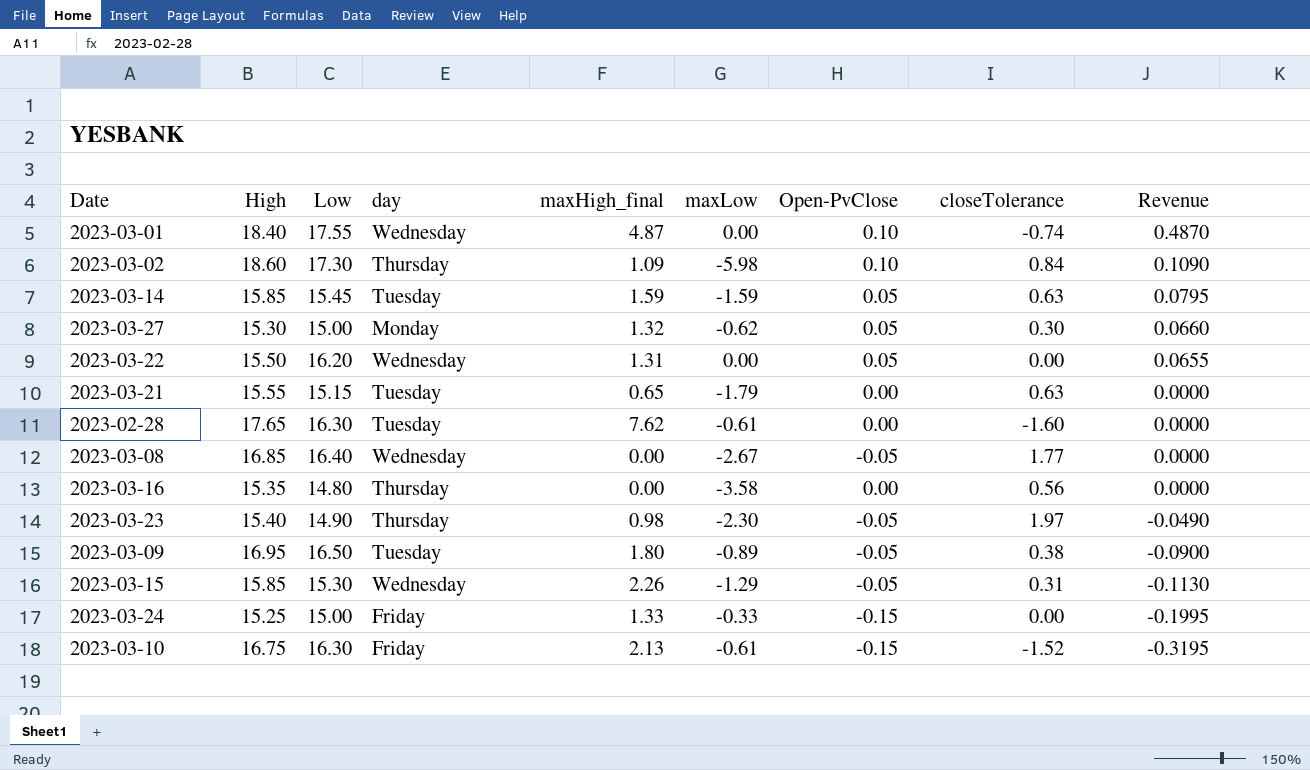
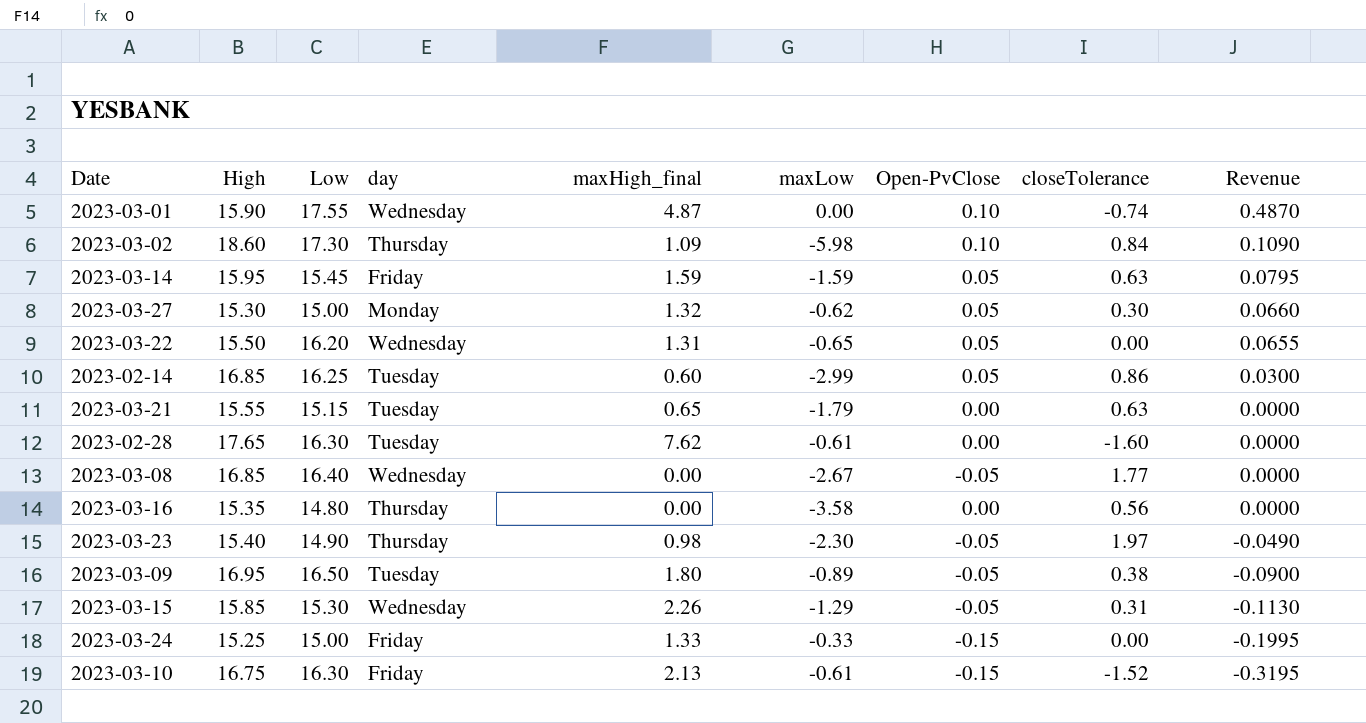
2023-03-01 | High: 18.40 -> 15.90
2023-03-14 | High: 15.85 -> 15.95
2023-03-14 | day: Tuesday -> Friday
2023-03-22 | maxLow: 0.00 -> -0.65
row 2023-02-14: none -> 16.85 | 16.25 | Tuesday | 0.60 | -2.99 | 0.05 | 0.86 | 0.0300

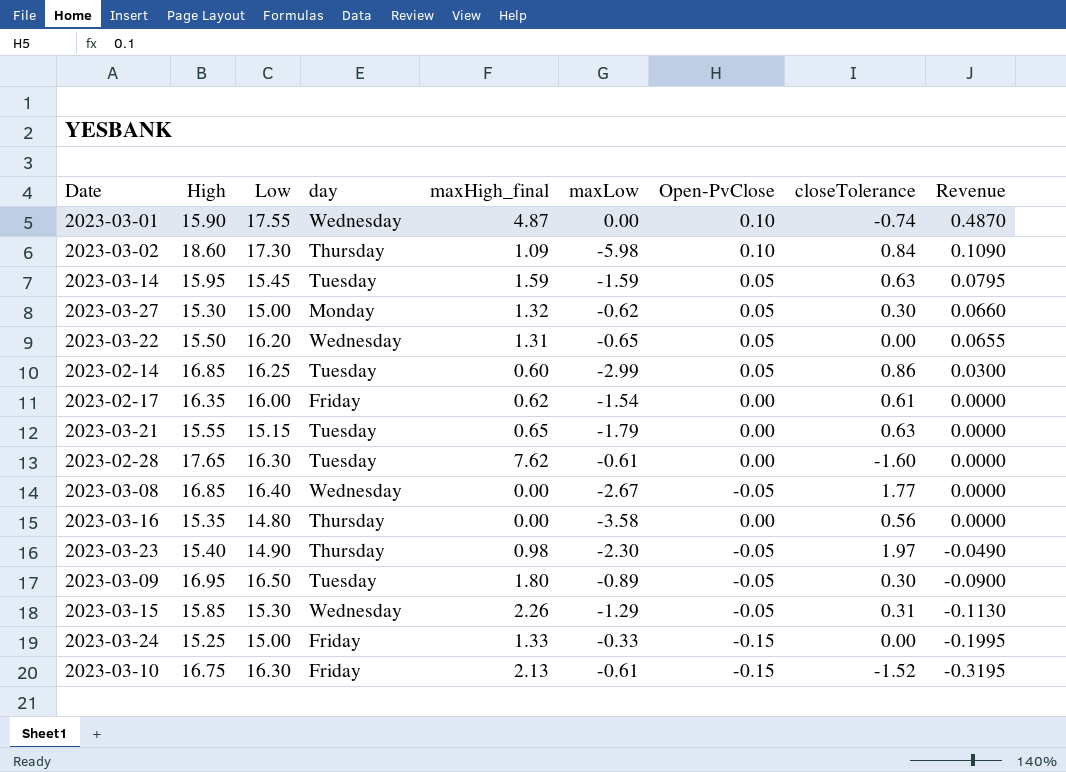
2023-03-14 | day: Friday -> Tuesday
row 2023-02-17: none -> 16.35 | 16.00 | Friday | 0.62 | -1.54 | 0.00 | 0.61 | 0.0000
2023-03-09 | closeTolerance: 0.38 -> 0.30

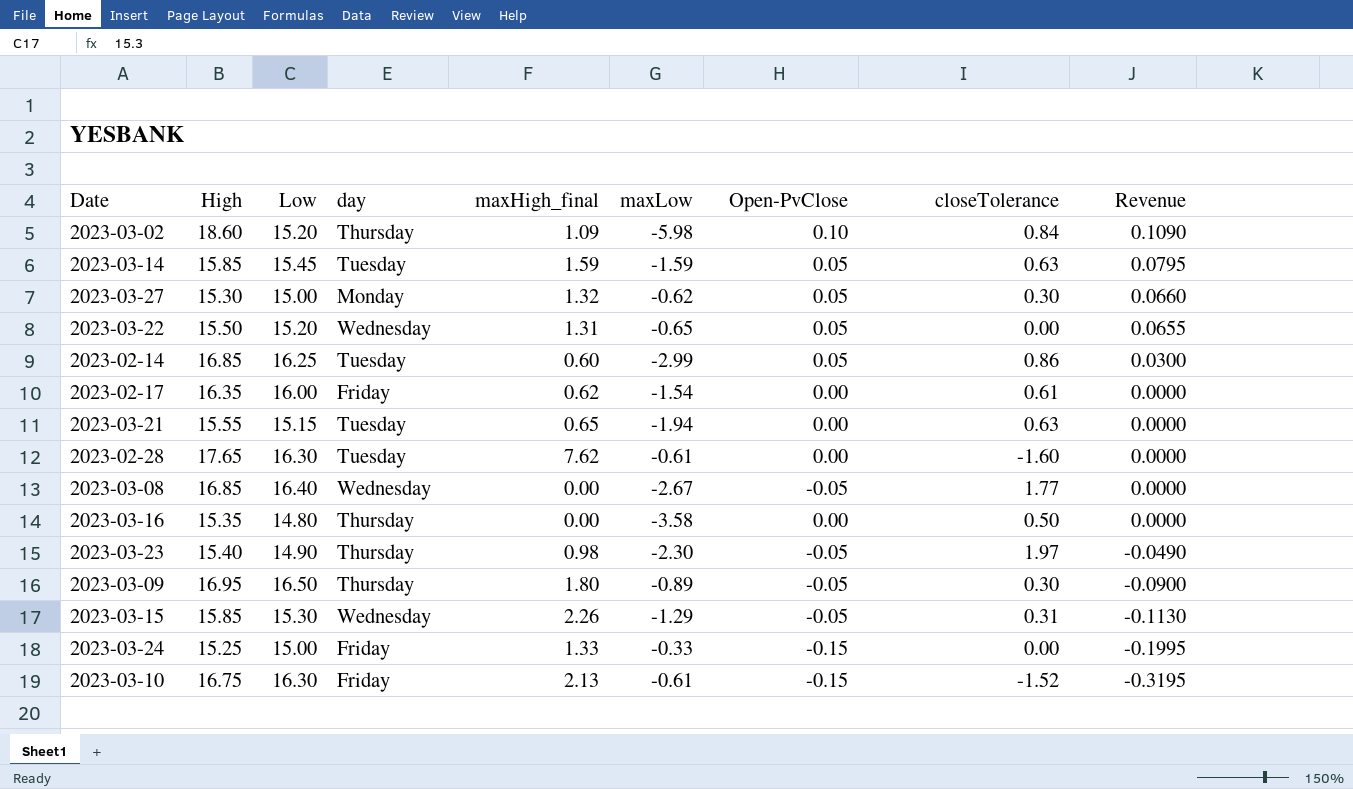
row 2023-03-01: 15.90 | 17.55 | Wednesday | 4.87 | 0.00 | 0.10 | -0.74 | 0.4870 -> none
2023-03-02 | Low: 17.30 -> 15.20
2023-03-14 | High: 15.95 -> 15.85
2023-03-22 | Low: 16.20 -> 15.20
2023-03-21 | maxLow: -1.79 -> -1.94
2023-03-16 | closeTolerance: 0.56 -> 0.50
2023-03-09 | day: Tuesday -> Thursday

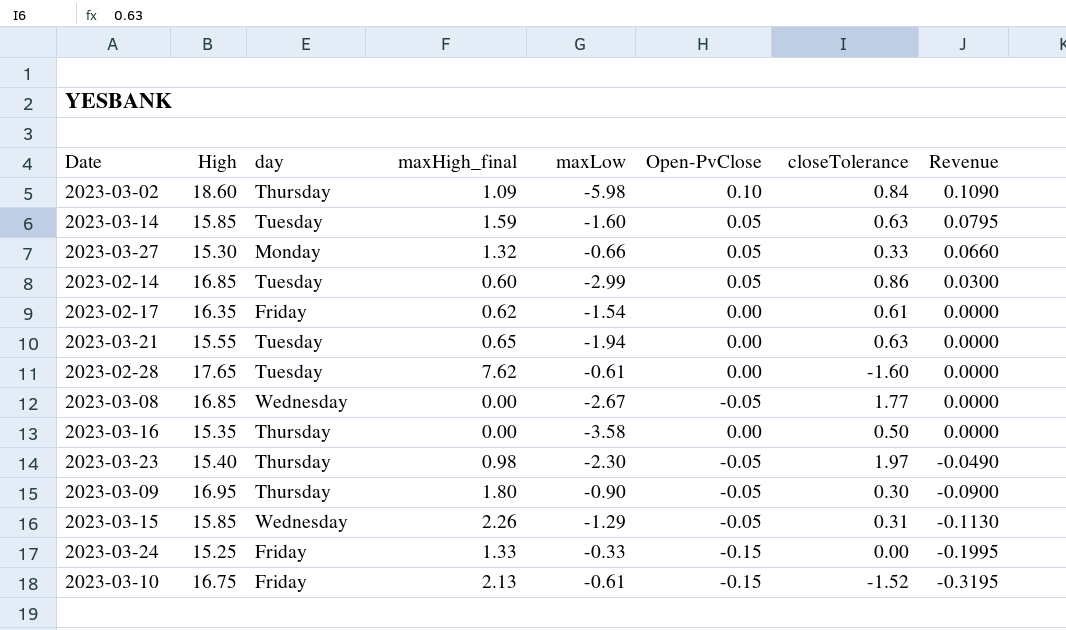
column Low | position: 3 -> none
row 2023-03-22: 15.50 | 15.20 | Wednesday | 1.31 | -0.65 | 0.05 | 0.00 | 0.0655 -> none
2023-03-14 | maxLow: -1.59 -> -1.60
2023-03-27 | maxLow: -0.62 -> -0.66
2023-03-27 | closeTolerance: 0.30 -> 0.33
2023-03-09 | maxLow: -0.89 -> -0.90

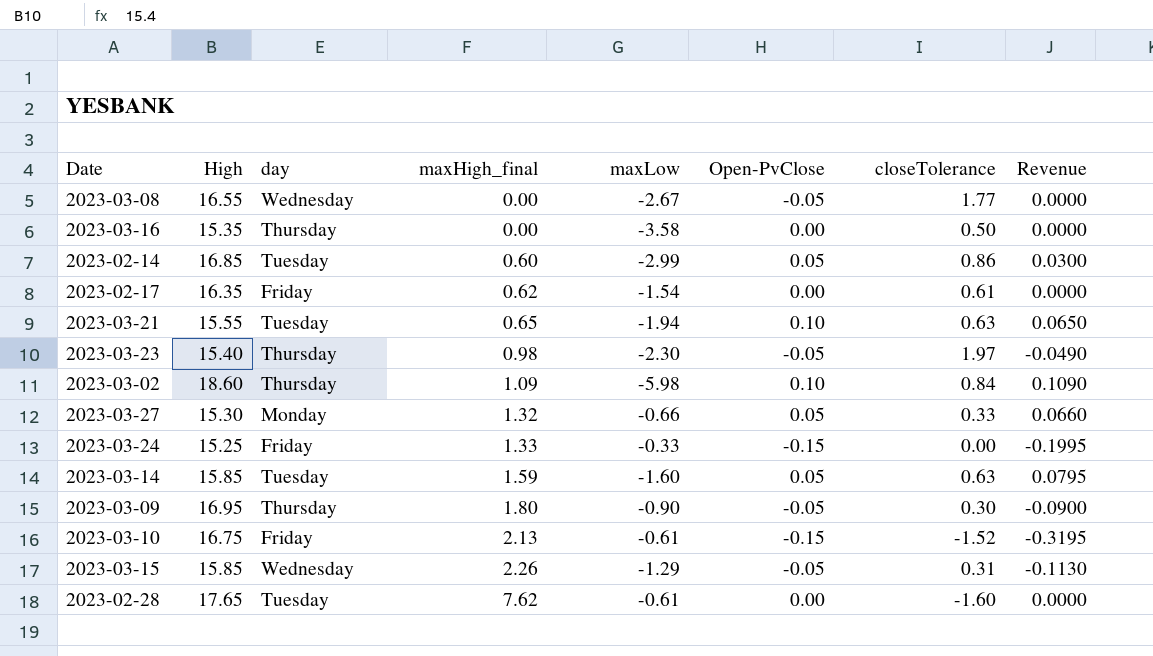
row order: Revenue descending -> maxHigh_final ascending
2023-03-08 | High: 16.85 -> 16.55
2023-03-21 | Open-PvClose: 0.00 -> 0.10
2023-03-21 | Revenue: 0.0000 -> 0.0650

